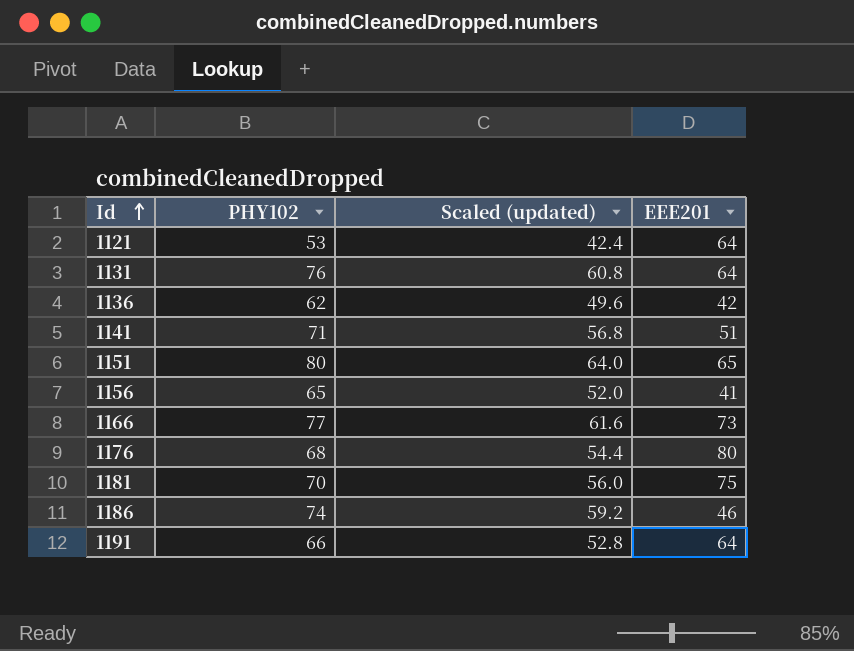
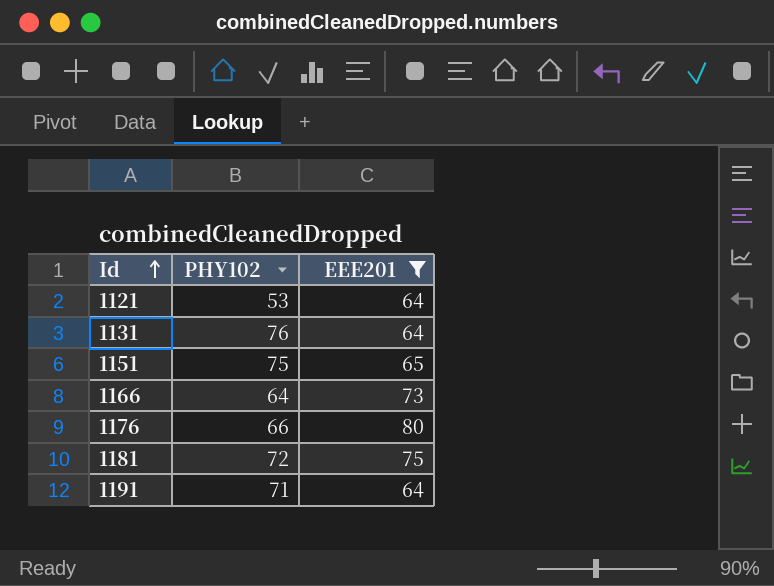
filter: none -> EEE201 >= 64
column Scaled (updated) | formula: [PHY102] * 0.8 -> none
1151 | PHY102: 80 -> 75
1166 | PHY102: 77 -> 64
1176 | PHY102: 68 -> 66
1181 | PHY102: 70 -> 72
1191 | PHY102: 66 -> 71

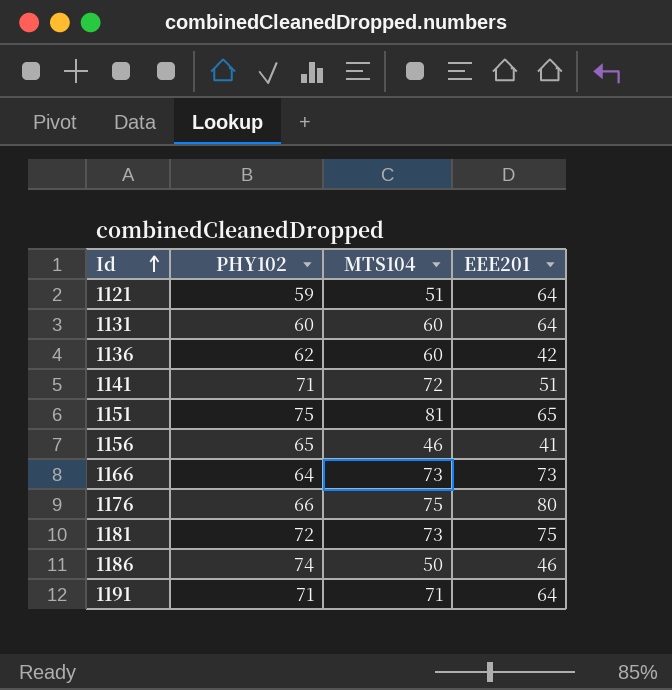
filter: EEE201 >= 64 -> none
column MTS104 | position: none -> 3
1121 | PHY102: 53 -> 59
1131 | PHY102: 76 -> 60

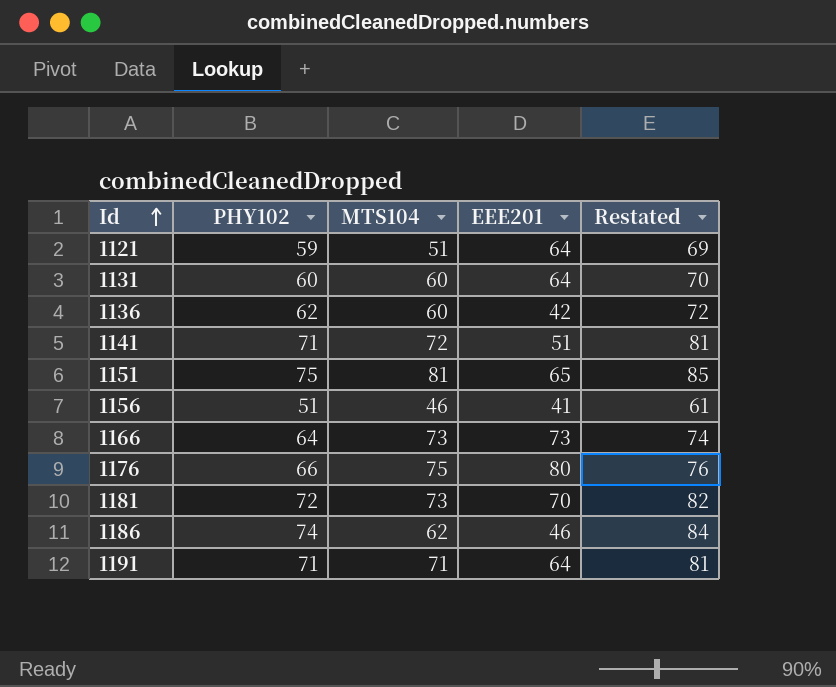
column Restated | formula: none -> [PHY102] + 10
1156 | PHY102: 65 -> 51
1181 | EEE201: 75 -> 70
1186 | MTS104: 50 -> 62

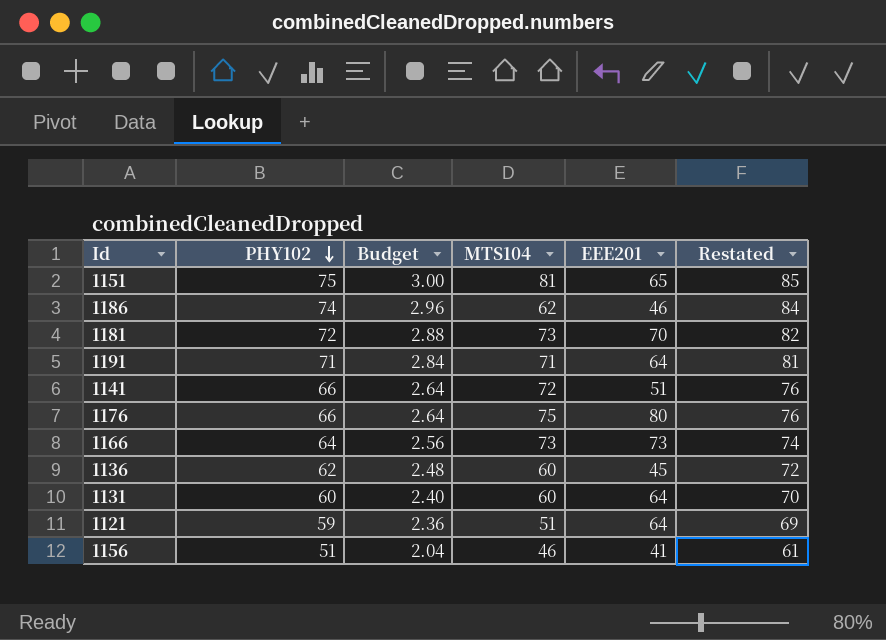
row order: Id ascending -> PHY102 descending
column Budget | formula: none -> [PHY102] * 0.04
1141 | PHY102: 71 -> 66
1141 | Restated: 81 -> 76
1136 | EEE201: 42 -> 45

